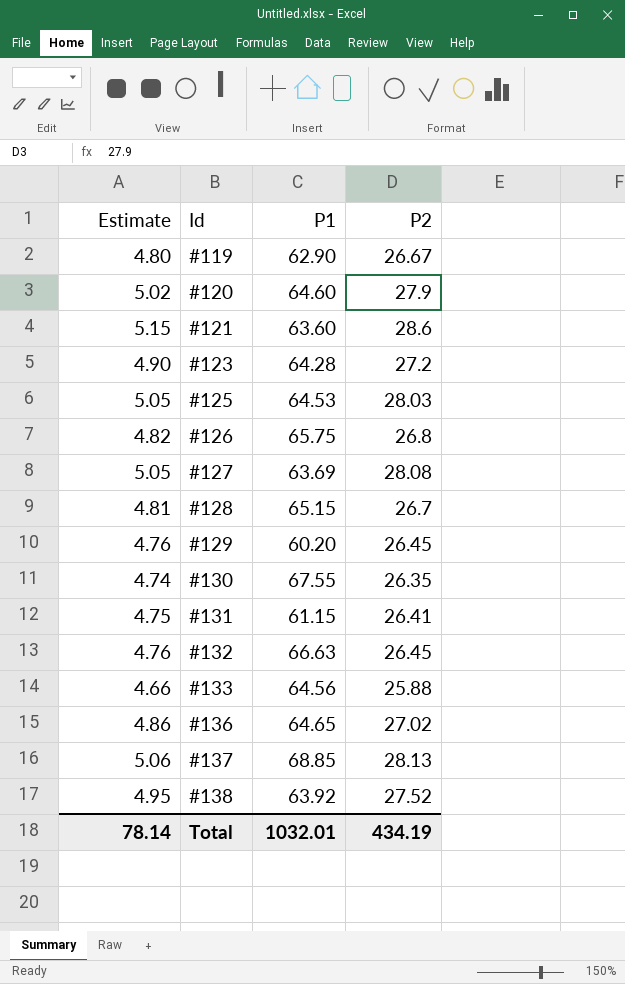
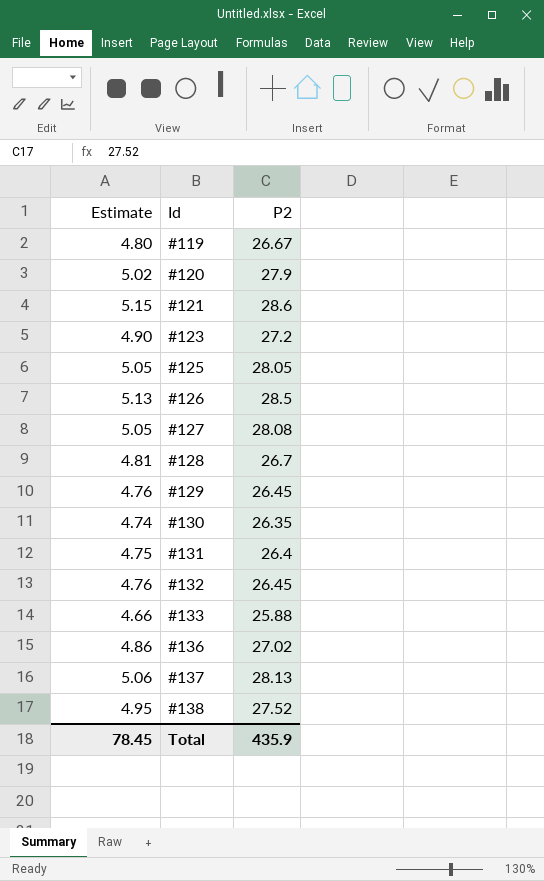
column P1 | position: 3 -> none
#125 | P2: 28.03 -> 28.05
#126 | Estimate: 4.82 -> 5.13
#126 | P2: 26.8 -> 28.5
#131 | P2: 26.41 -> 26.4
Total | Estimate: 78.14 -> 78.45
Total | P2: 434.19 -> 435.9

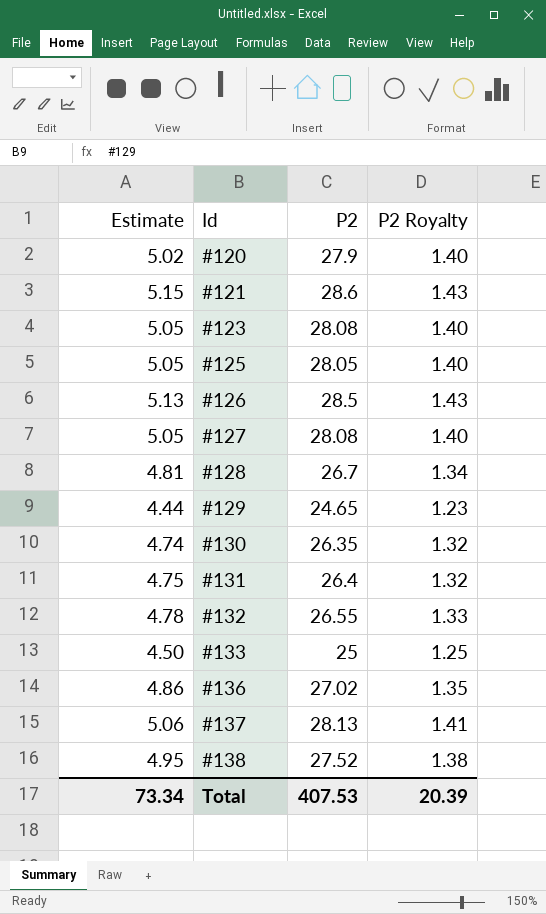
column P2 Royalty | formula: none -> [P2] * 0.05
row #119: 4.80 | 26.67 -> none
#123 | Estimate: 4.90 -> 5.05
#123 | P2: 27.2 -> 28.08
#129 | Estimate: 4.76 -> 4.44
#129 | P2: 26.45 -> 24.65
#132 | Estimate: 4.76 -> 4.78
#132 | P2: 26.45 -> 26.55
#133 | Estimate: 4.66 -> 4.50
#133 | P2: 25.88 -> 25
Total | Estimate: 78.45 -> 73.34
Total | P2: 435.9 -> 407.53

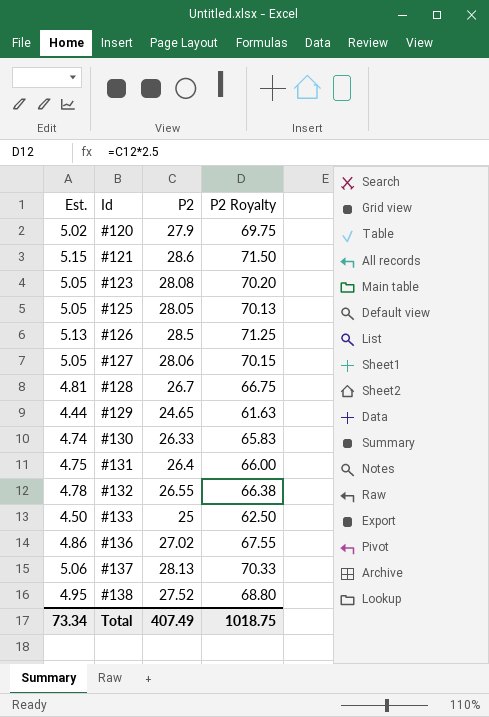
column name: Estimate -> Est.
column P2 Royalty | formula: [P2] * 0.05 -> [P2] * 2.5
#127 | P2: 28.08 -> 28.06
#130 | P2: 26.35 -> 26.33
Total | P2: 407.53 -> 407.49
Total | P2 Royalty: 20.39 -> 1018.75

